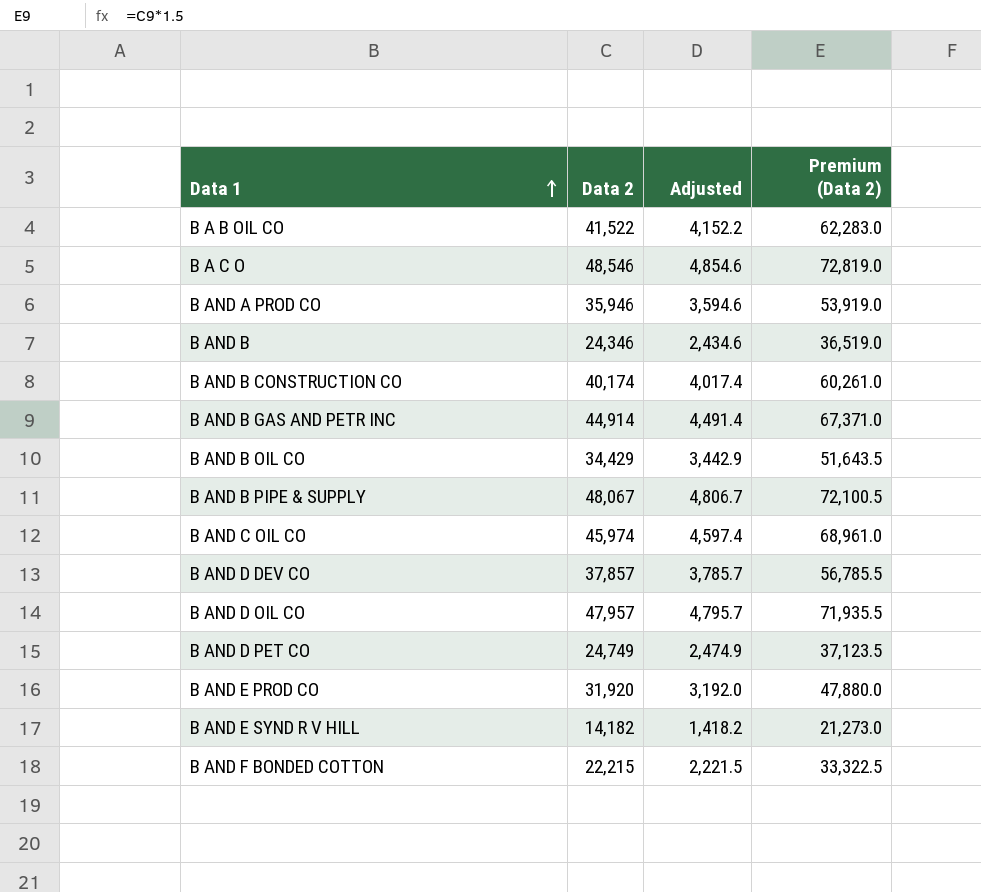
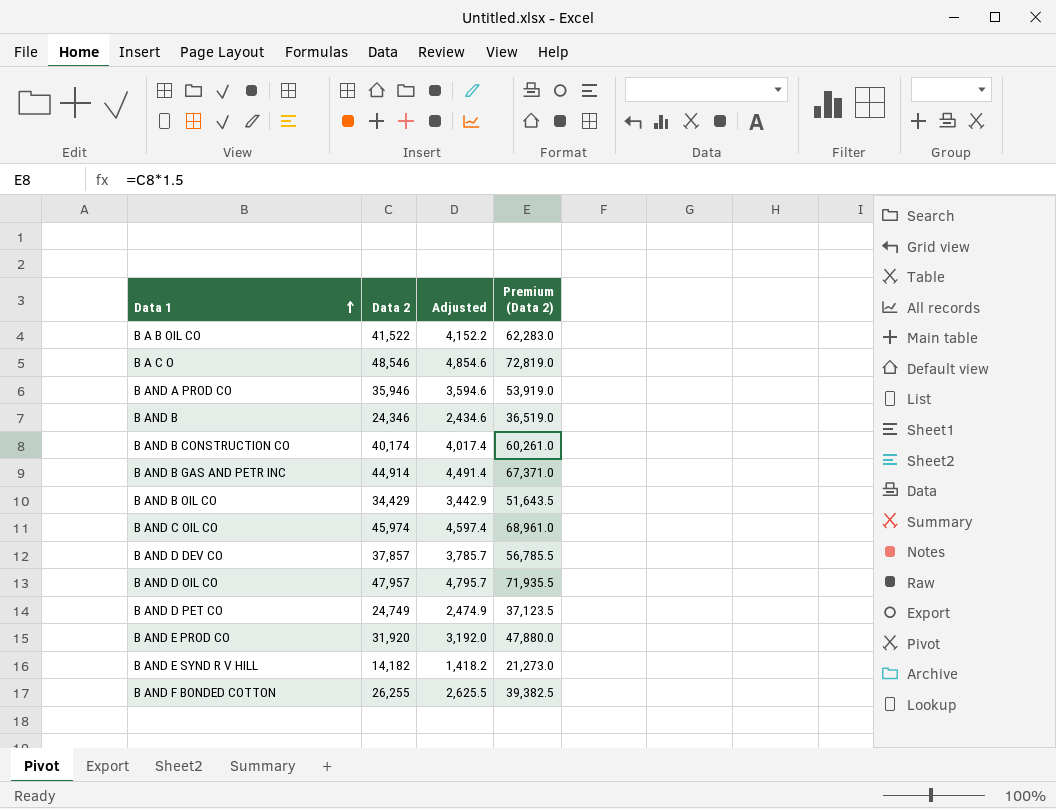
row B AND B PIPE & SUPPLY: 48,067 | 4,806.7 | 72,100.5 -> none
B AND F BONDED COTTON | Data 2: 22,215 -> 26,255
B AND F BONDED COTTON | Adjusted: 2,221.5 -> 2,625.5
B AND F BONDED COTTON | Premium (Data 2): 33,322.5 -> 39,382.5

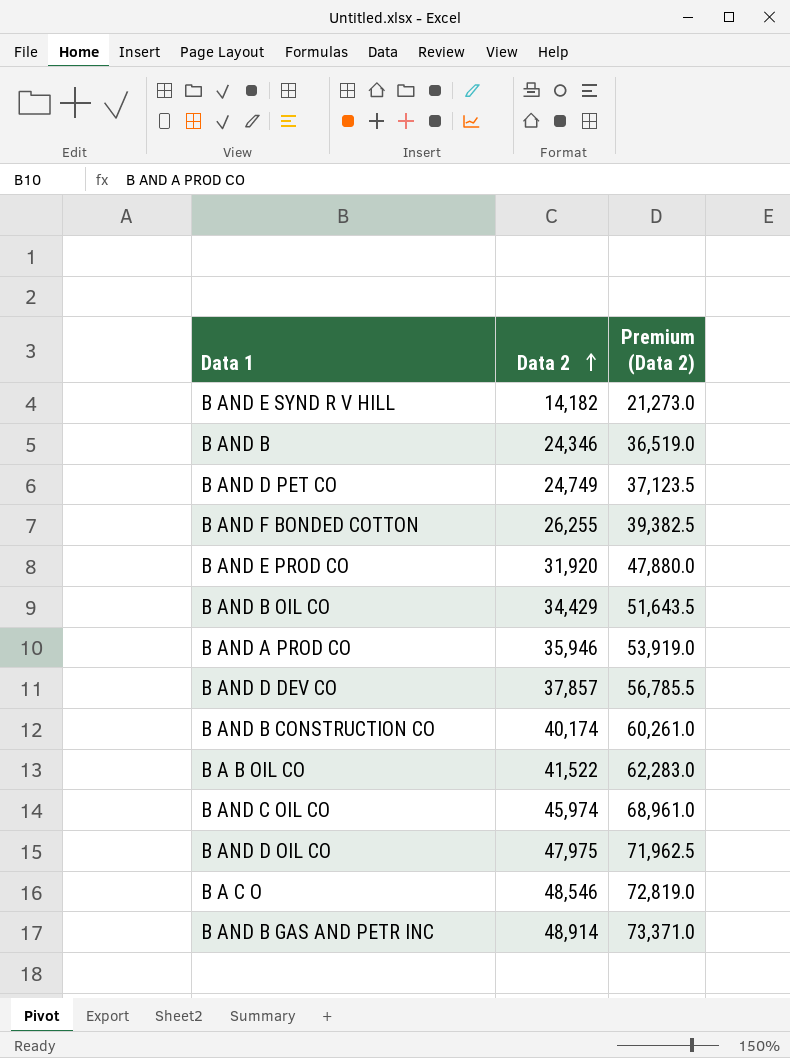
row order: Data 1 ascending -> Data 2 ascending
column Adjusted | formula: [Data 2] * 0.1 -> none
B AND D OIL CO | Data 2: 47,957 -> 47,975
B AND D OIL CO | Premium (Data 2): 71,935.5 -> 71,962.5
B AND B GAS AND PETR INC | Data 2: 44,914 -> 48,914
B AND B GAS AND PETR INC | Premium (Data 2): 67,371.0 -> 73,371.0

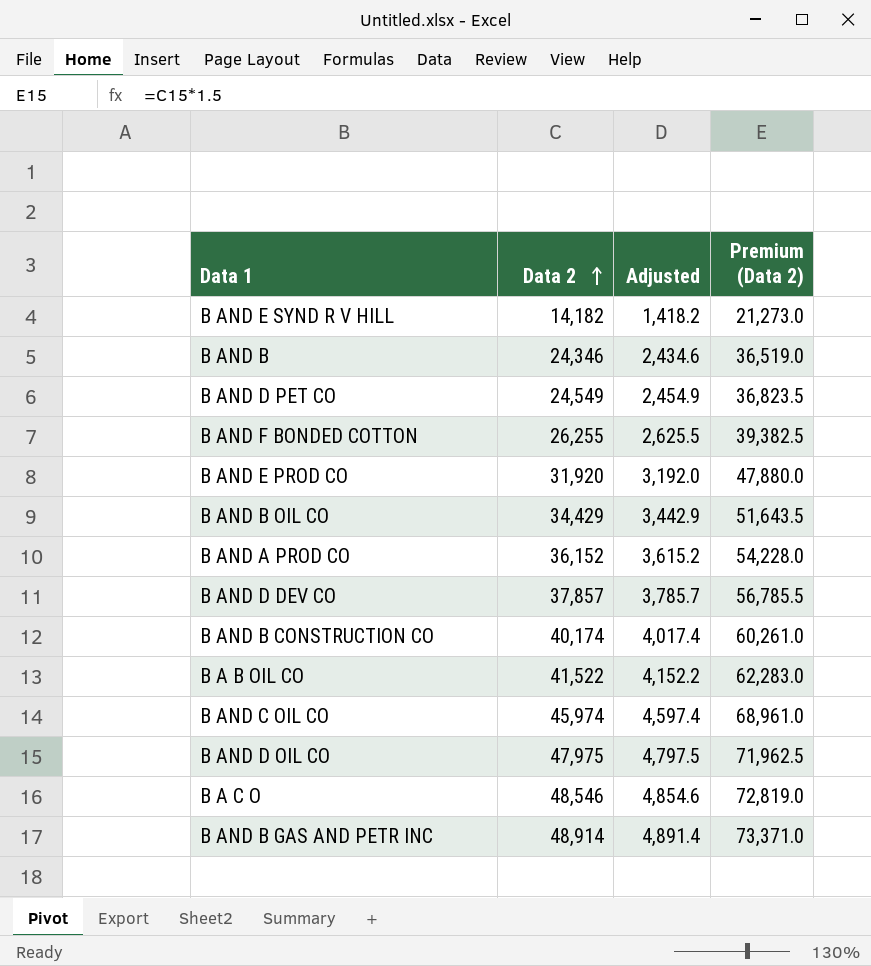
column Adjusted | formula: none -> [Data 2] * 0.1
B AND D PET CO | Data 2: 24,749 -> 24,549
B AND D PET CO | Premium (Data 2): 37,123.5 -> 36,823.5
B AND A PROD CO | Data 2: 35,946 -> 36,152
B AND A PROD CO | Premium (Data 2): 53,919.0 -> 54,228.0

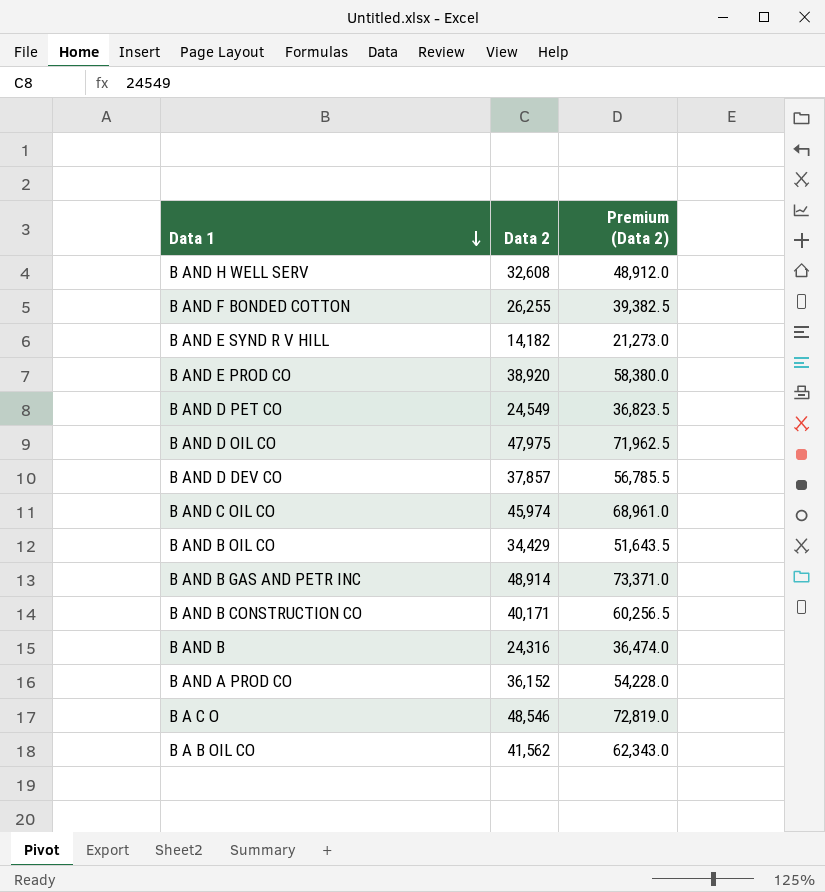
row order: Data 2 ascending -> Data 1 descending
column Adjusted | formula: [Data 2] * 0.1 -> none
row B AND H WELL SERV: none -> 32,608 | 48,912.0
B AND E PROD CO | Data 2: 31,920 -> 38,920
B AND E PROD CO | Premium (Data 2): 47,880.0 -> 58,380.0
B AND B CONSTRUCTION CO | Data 2: 40,174 -> 40,171
B AND B CONSTRUCTION CO | Premium (Data 2): 60,261.0 -> 60,256.5
B AND B | Data 2: 24,346 -> 24,316
B AND B | Premium (Data 2): 36,519.0 -> 36,474.0
B A B OIL CO | Data 2: 41,522 -> 41,562
B A B OIL CO | Premium (Data 2): 62,283.0 -> 62,343.0

